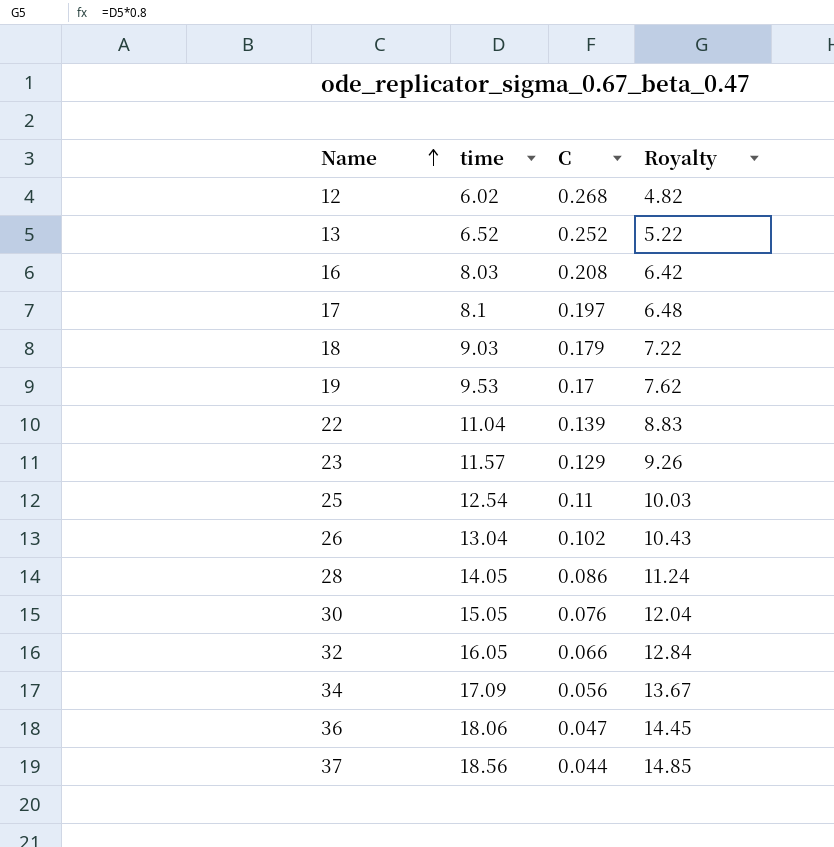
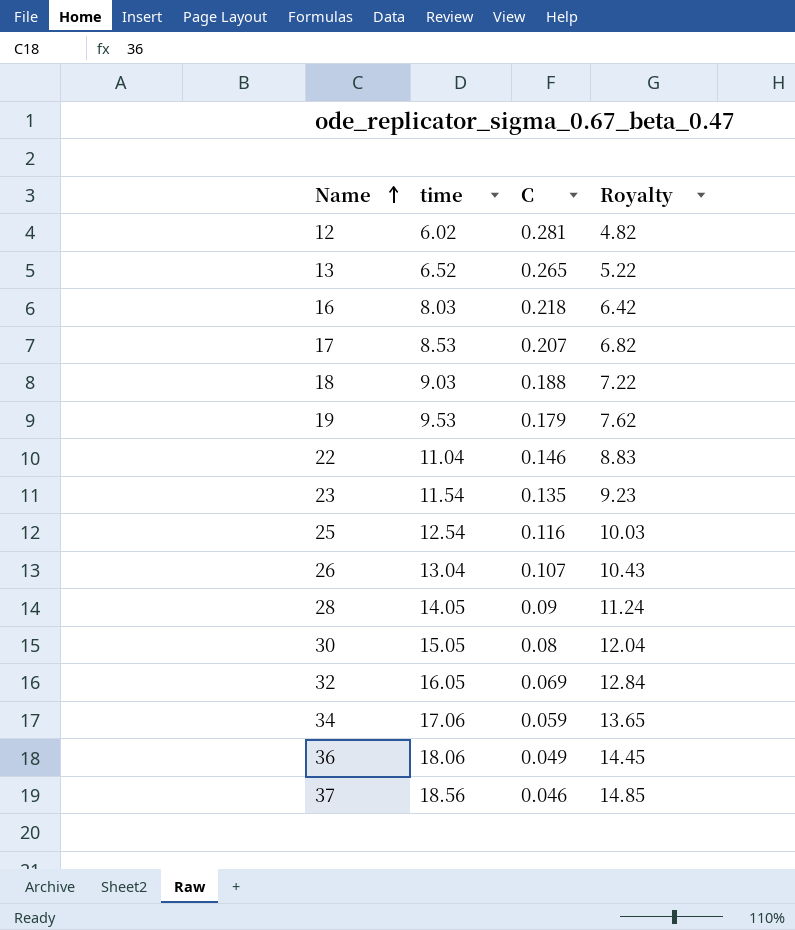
12 | C: 0.268 -> 0.281
13 | C: 0.252 -> 0.265
16 | C: 0.208 -> 0.218
17 | time: 8.1 -> 8.53
17 | C: 0.197 -> 0.207
17 | Royalty: 6.48 -> 6.82
18 | C: 0.179 -> 0.188
19 | C: 0.17 -> 0.179
22 | C: 0.139 -> 0.146
23 | time: 11.57 -> 11.54
23 | C: 0.129 -> 0.135
23 | Royalty: 9.26 -> 9.23
25 | C: 0.11 -> 0.116
26 | C: 0.102 -> 0.107
28 | C: 0.086 -> 0.09
30 | C: 0.076 -> 0.08
32 | C: 0.066 -> 0.069
34 | time: 17.09 -> 17.06
34 | C: 0.056 -> 0.059
34 | Royalty: 13.67 -> 13.65
36 | C: 0.047 -> 0.049
37 | C: 0.044 -> 0.046

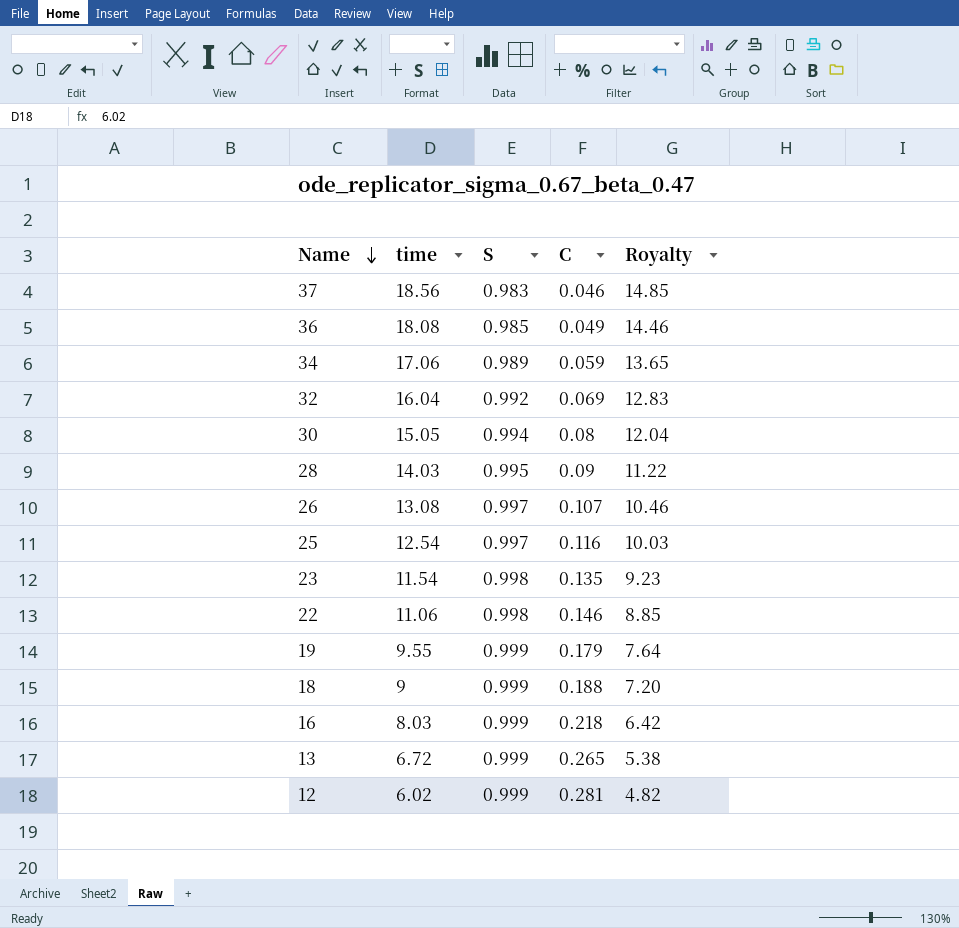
row order: Name ascending -> Name descending
column S | position: none -> 3
row 17: 8.53 | 0.207 | 6.82 -> none
36 | time: 18.06 -> 18.08
36 | Royalty: 14.45 -> 14.46
32 | time: 16.05 -> 16.04
32 | Royalty: 12.84 -> 12.83
28 | time: 14.05 -> 14.03
28 | Royalty: 11.24 -> 11.22
26 | time: 13.04 -> 13.08
26 | Royalty: 10.43 -> 10.46
22 | time: 11.04 -> 11.06
22 | Royalty: 8.83 -> 8.85
19 | time: 9.53 -> 9.55
19 | Royalty: 7.62 -> 7.64
18 | time: 9.03 -> 9
18 | Royalty: 7.22 -> 7.20
13 | time: 6.52 -> 6.72
13 | Royalty: 5.22 -> 5.38

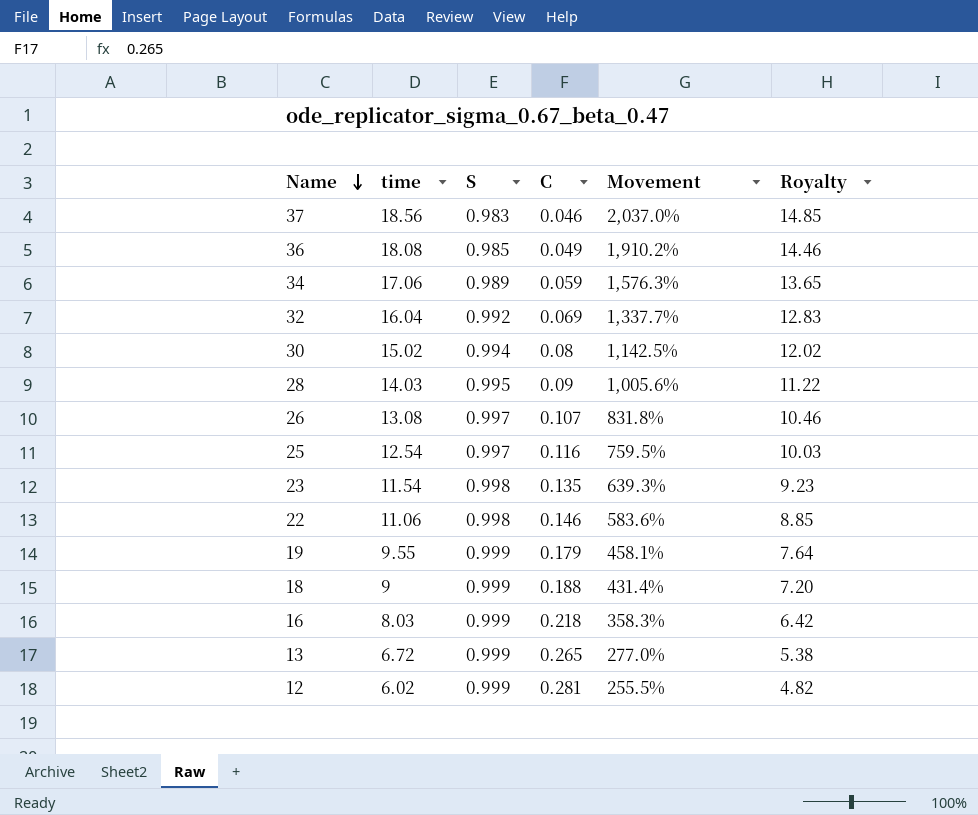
column Movement | formula: none -> ([S] - [C]) / [C]
30 | time: 15.05 -> 15.02
30 | Royalty: 12.04 -> 12.02

